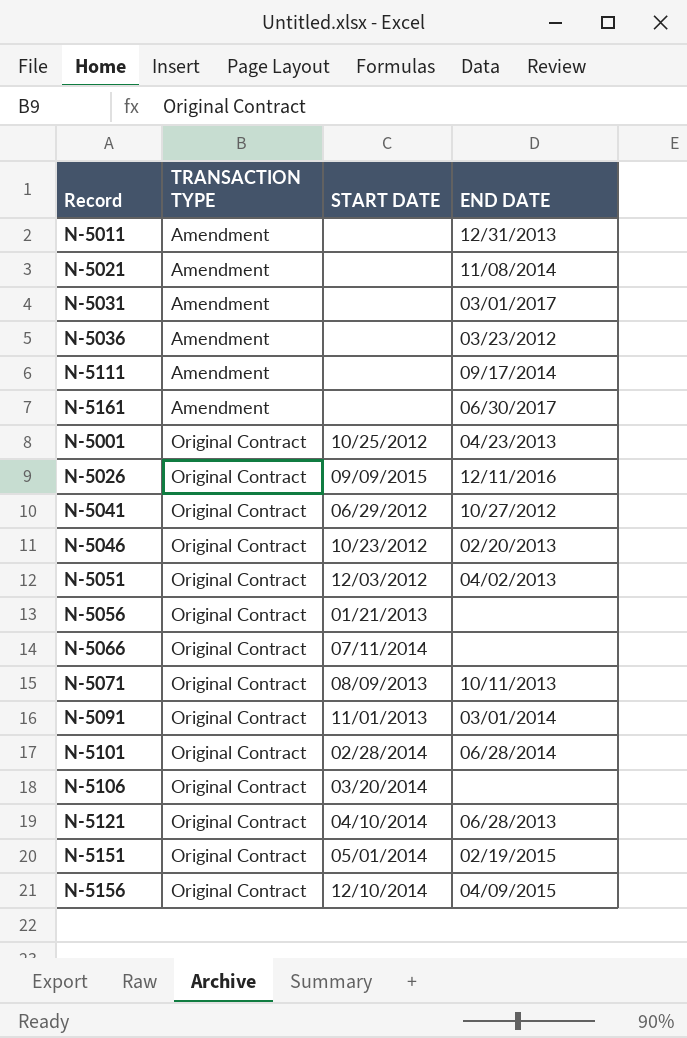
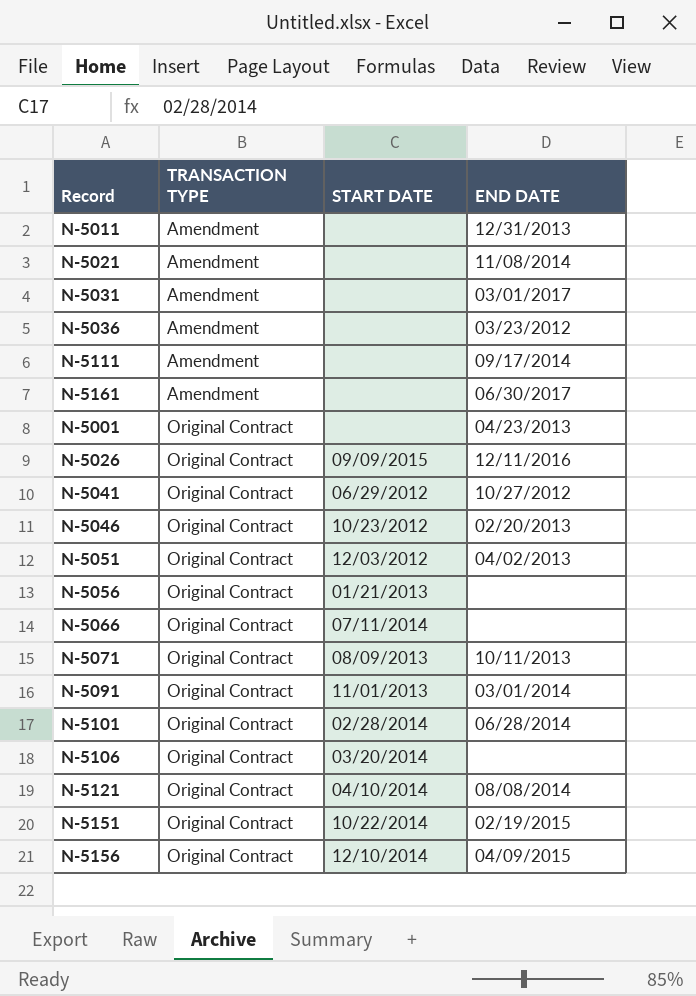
N-5001 | START DATE: 10/25/2012 -> none
N-5121 | END DATE: 06/28/2013 -> 08/08/2014
N-5151 | START DATE: 05/01/2014 -> 10/22/2014

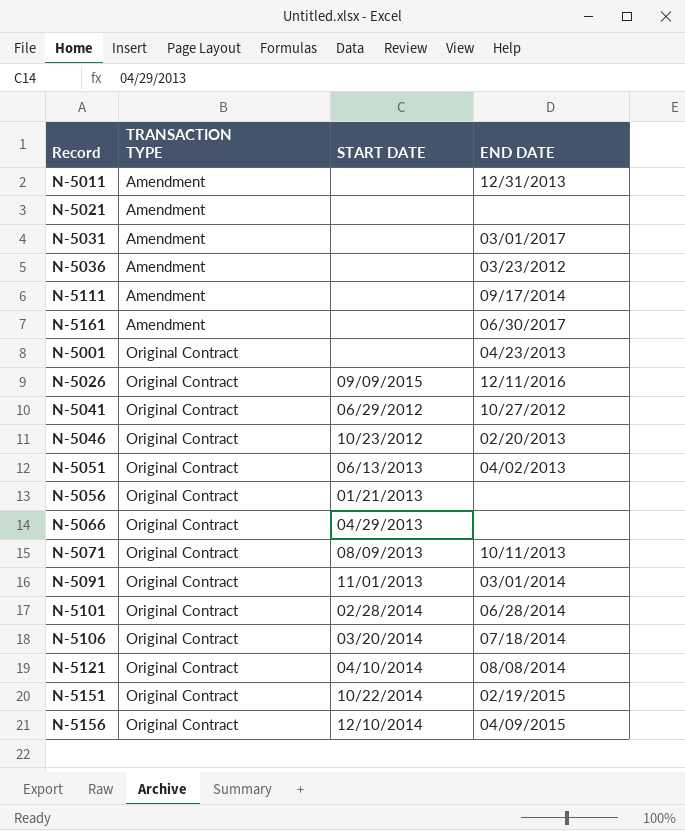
N-5021 | END DATE: 11/08/2014 -> none
N-5051 | START DATE: 12/03/2012 -> 06/13/2013
N-5066 | START DATE: 07/11/2014 -> 04/29/2013
N-5106 | END DATE: none -> 07/18/2014

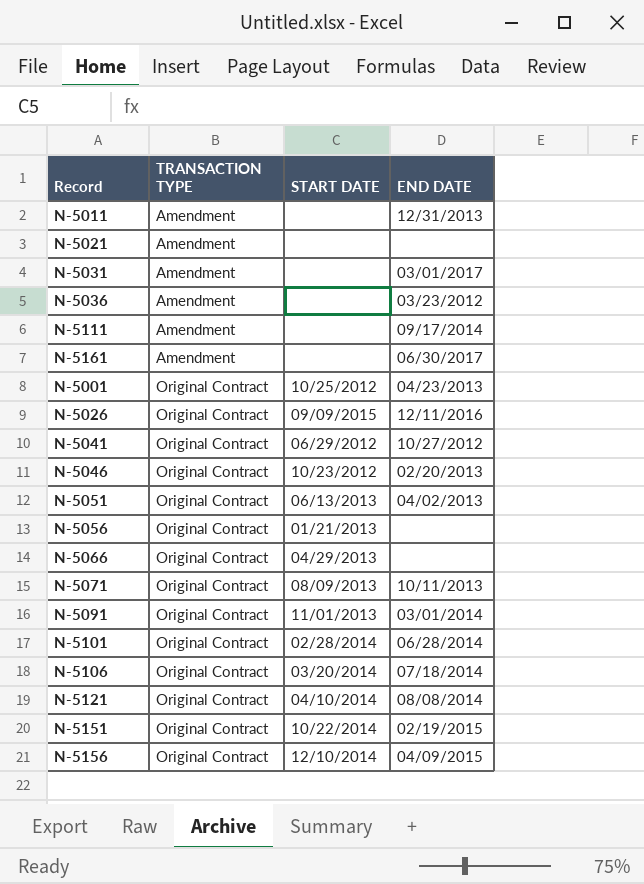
N-5001 | START DATE: none -> 10/25/2012

